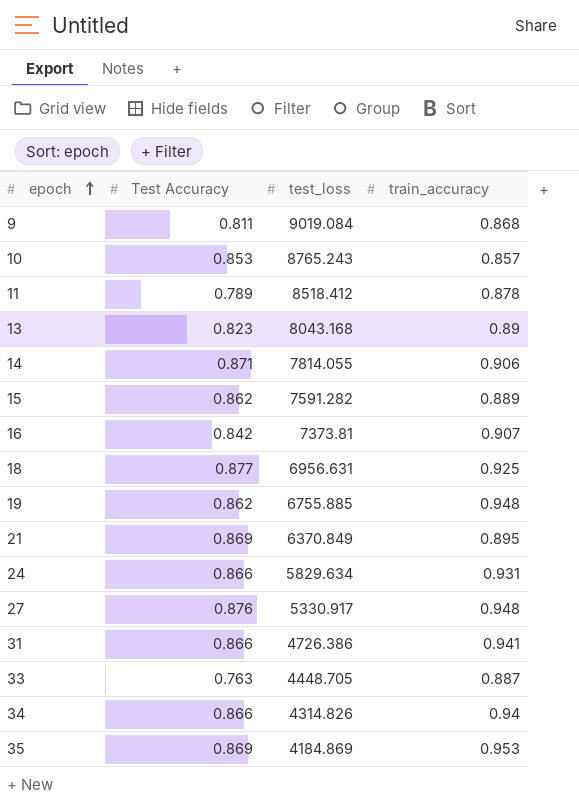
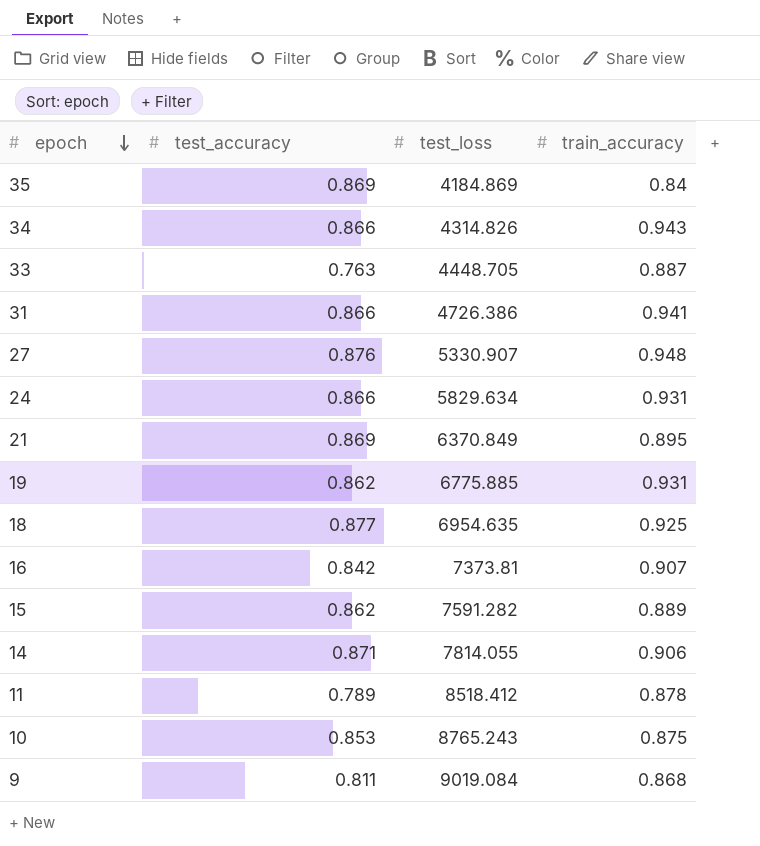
row order: epoch ascending -> epoch descending
column name: Test Accuracy -> test_accuracy
row 13: 0.823 | 8043.168 | 0.89 -> none
35 | train_accuracy: 0.953 -> 0.84
34 | train_accuracy: 0.94 -> 0.943
27 | test_loss: 5330.917 -> 5330.907
19 | test_loss: 6755.885 -> 6775.885
19 | train_accuracy: 0.948 -> 0.931
18 | test_loss: 6956.631 -> 6954.635
10 | train_accuracy: 0.857 -> 0.875

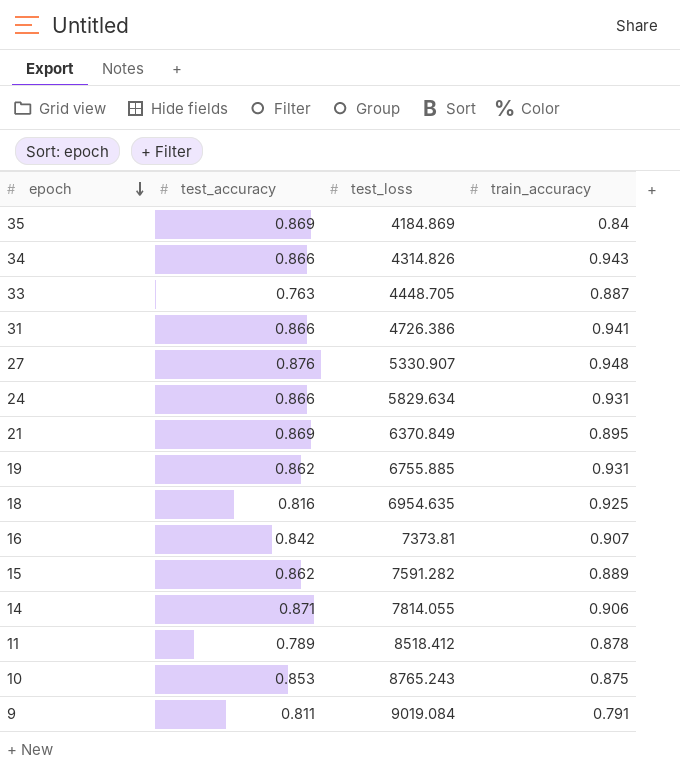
19 | test_loss: 6775.885 -> 6755.885
18 | test_accuracy: 0.877 -> 0.816
9 | train_accuracy: 0.868 -> 0.791

